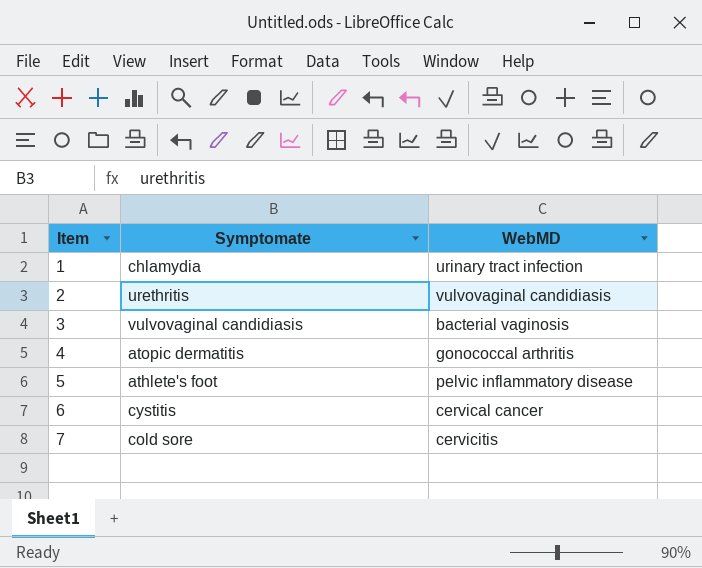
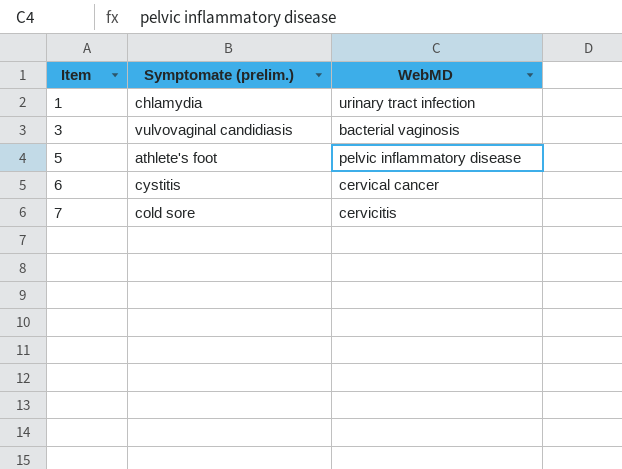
column name: Symptomate -> Symptomate (prelim.)
row 2: urethritis | vulvovaginal candidiasis -> none
row 4: atopic dermatitis | gonococcal arthritis -> none

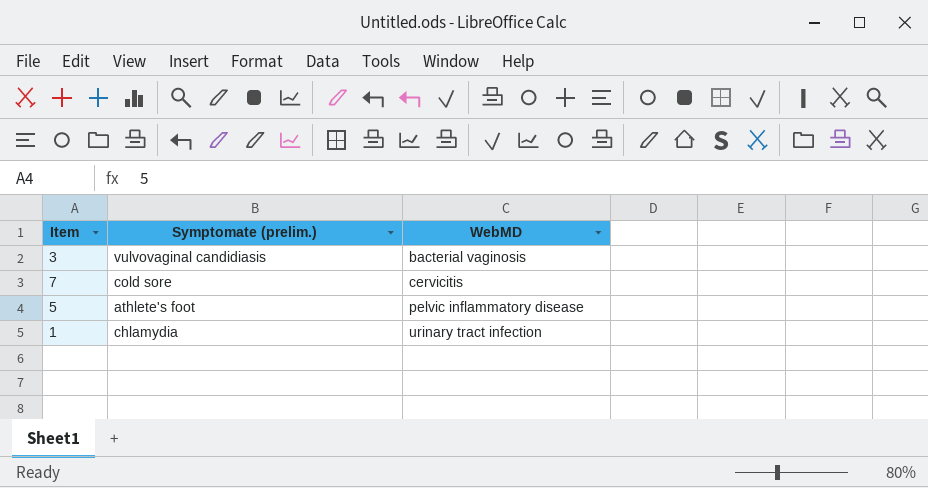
row order: Item ascending -> WebMD ascending
row 6: cystitis | cervical cancer -> none

